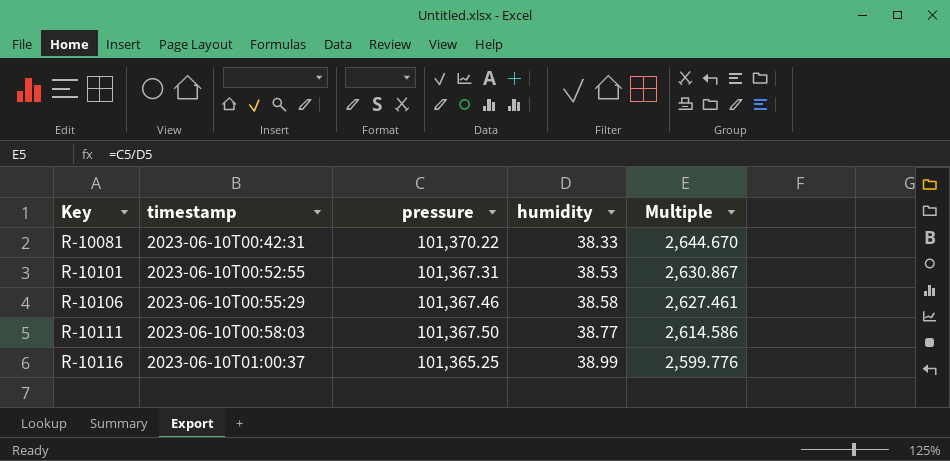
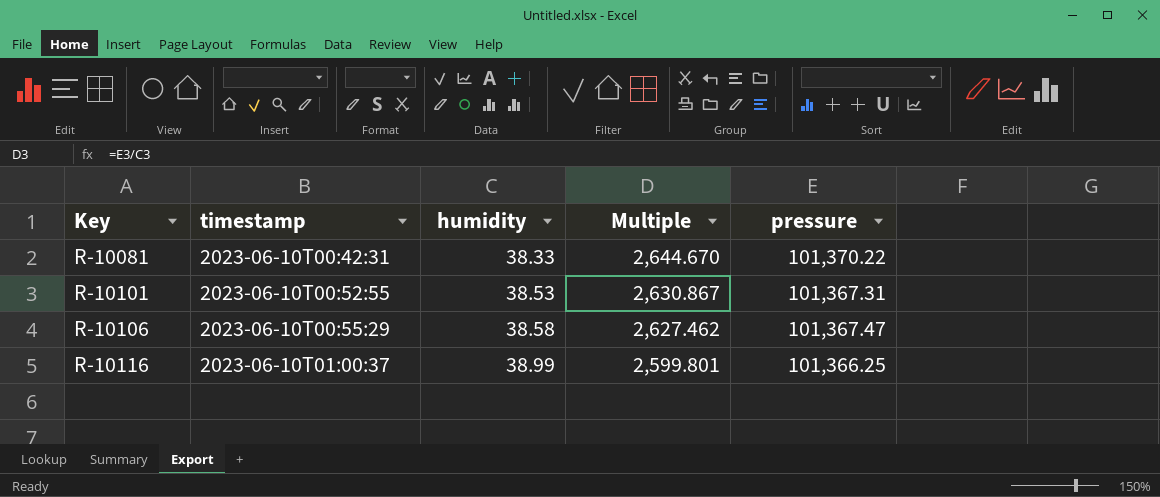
column pressure | position: 3 -> 5
row R-10111: 2023-06-10T00:58:03 | 101,367.50 | 38.77 | 2,614.586 -> none
R-10106 | Multiple: 2,627.461 -> 2,627.462
R-10106 | pressure: 101,367.46 -> 101,367.47
R-10116 | Multiple: 2,599.776 -> 2,599.801
R-10116 | pressure: 101,365.25 -> 101,366.25

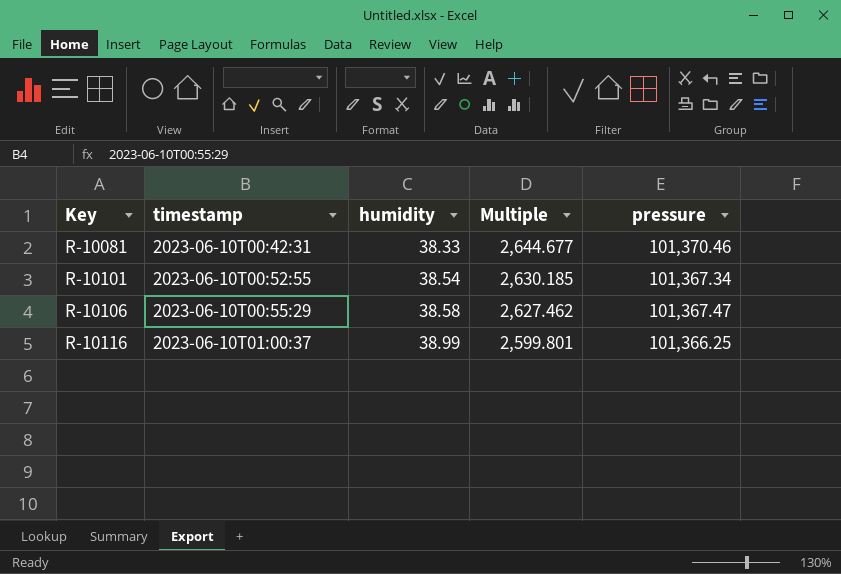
R-10081 | Multiple: 2,644.670 -> 2,644.677
R-10081 | pressure: 101,370.22 -> 101,370.46
R-10101 | humidity: 38.53 -> 38.54
R-10101 | Multiple: 2,630.867 -> 2,630.185
R-10101 | pressure: 101,367.31 -> 101,367.34

